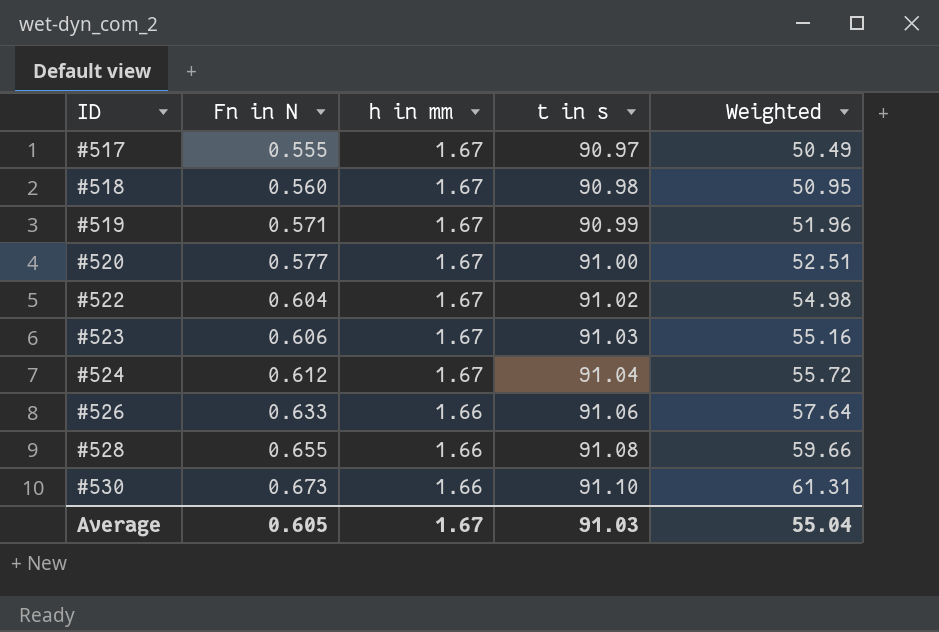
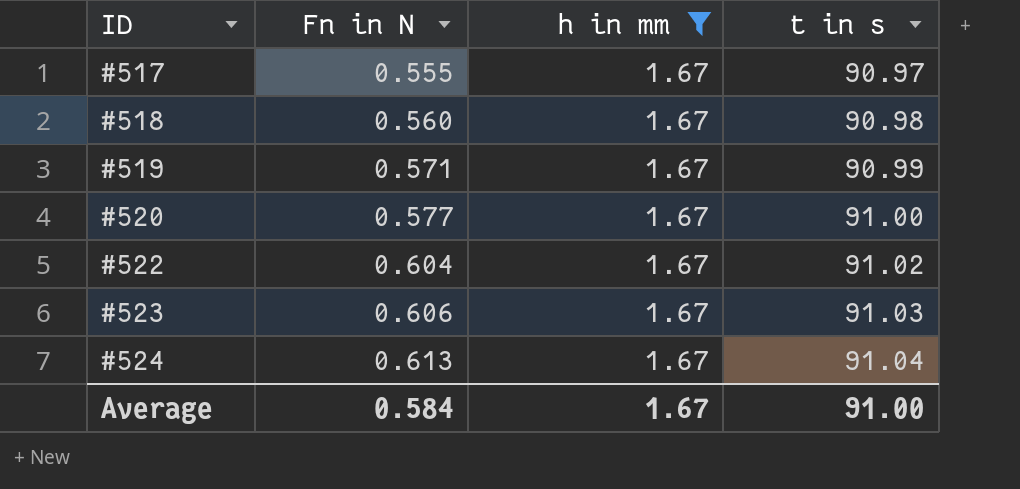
filter: none -> h in mm = 1.67
column Weighted | formula: [Fn in N] * [t in s] -> none
#524 | Fn in N: 0.612 -> 0.613
Average | Fn in N: 0.605 -> 0.584
Average | t in s: 91.03 -> 91.00

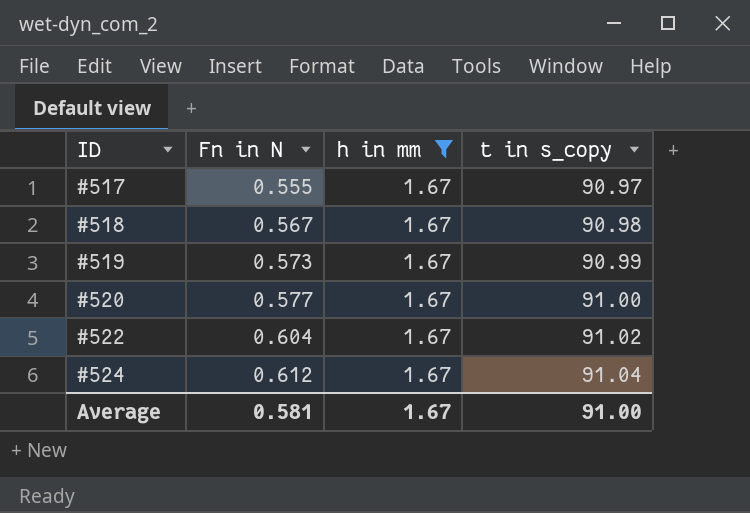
column name: t in s -> t in s_copy
row #523: 0.606 | 1.67 | 91.03 -> none
#518 | Fn in N: 0.560 -> 0.567
#519 | Fn in N: 0.571 -> 0.573
#524 | Fn in N: 0.613 -> 0.612
Average | Fn in N: 0.584 -> 0.581

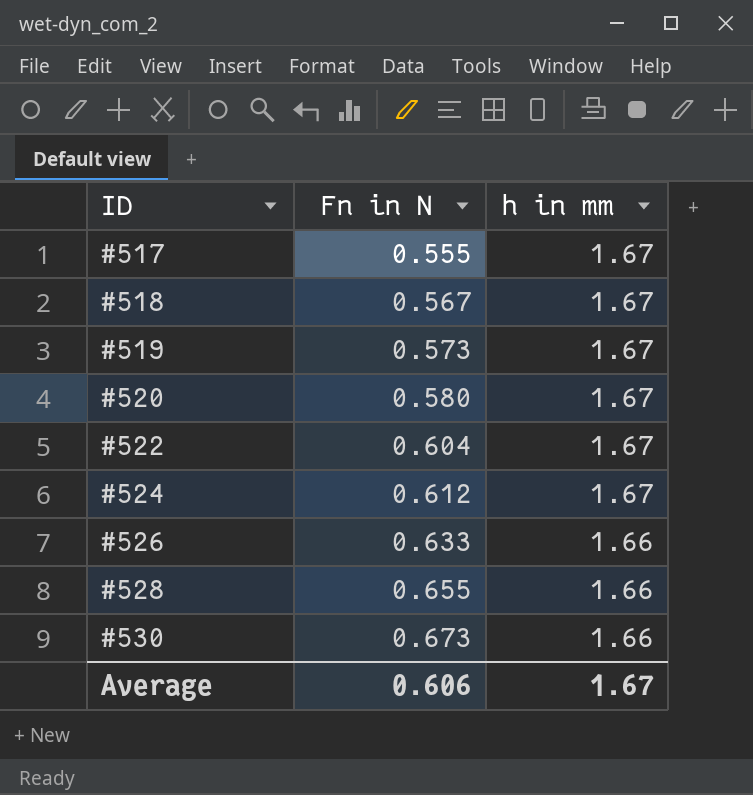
filter: h in mm = 1.67 -> none
column t in s_copy | position: 4 -> none
#520 | Fn in N: 0.577 -> 0.580
Average | Fn in N: 0.581 -> 0.606

